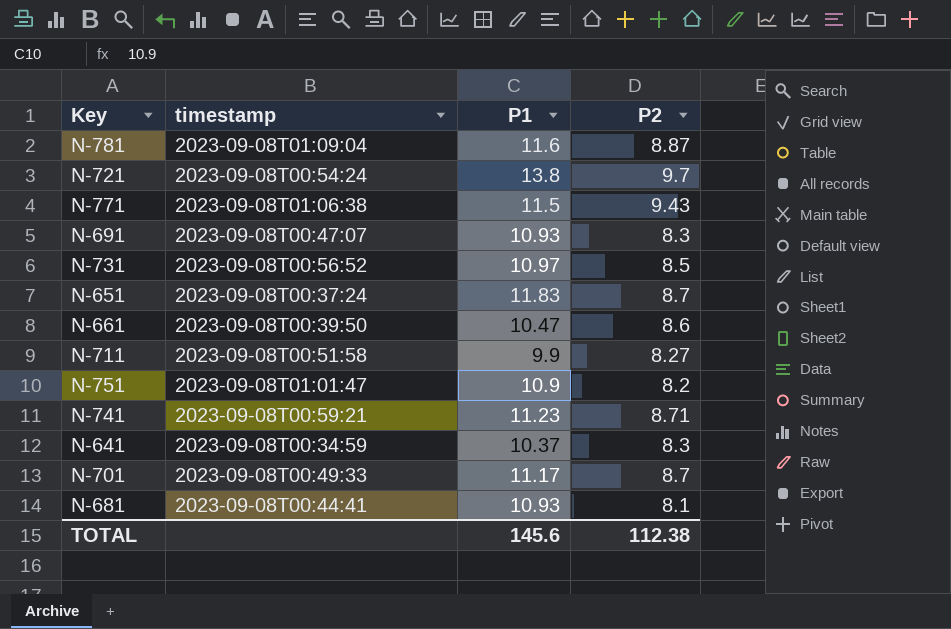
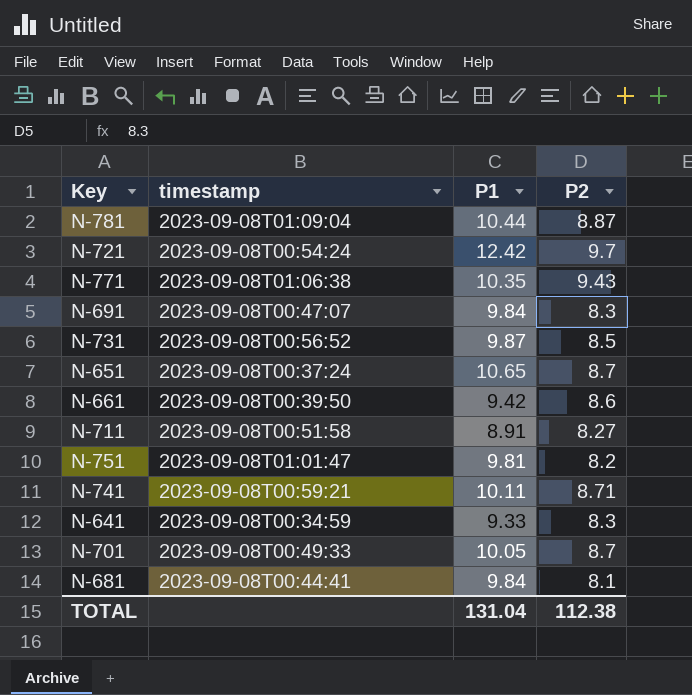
N-781 | P1: 11.6 -> 10.44
N-721 | P1: 13.8 -> 12.42
N-771 | P1: 11.5 -> 10.35
N-691 | P1: 10.93 -> 9.84
N-731 | P1: 10.97 -> 9.87
N-651 | P1: 11.83 -> 10.65
N-661 | P1: 10.47 -> 9.42
N-711 | P1: 9.9 -> 8.91
N-751 | P1: 10.9 -> 9.81
N-741 | P1: 11.23 -> 10.11
N-641 | P1: 10.37 -> 9.33
N-701 | P1: 11.17 -> 10.05
N-681 | P1: 10.93 -> 9.84
TOTAL | P1: 145.6 -> 131.04

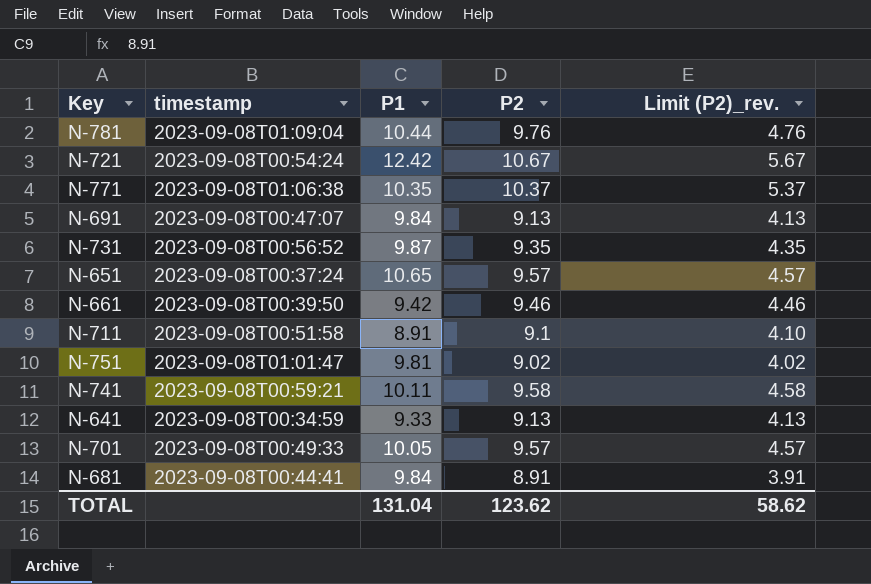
column Limit (P2)_rev. | formula: none -> [P2] - 5
N-781 | P2: 8.87 -> 9.76
N-721 | P2: 9.7 -> 10.67
N-771 | P2: 9.43 -> 10.37
N-691 | P2: 8.3 -> 9.13
N-731 | P2: 8.5 -> 9.35
N-651 | P2: 8.7 -> 9.57
N-661 | P2: 8.6 -> 9.46
N-711 | P2: 8.27 -> 9.1
N-751 | P2: 8.2 -> 9.02
N-741 | P2: 8.71 -> 9.58
N-641 | P2: 8.3 -> 9.13
N-701 | P2: 8.7 -> 9.57
N-681 | P2: 8.1 -> 8.91
TOTAL | P2: 112.38 -> 123.62

